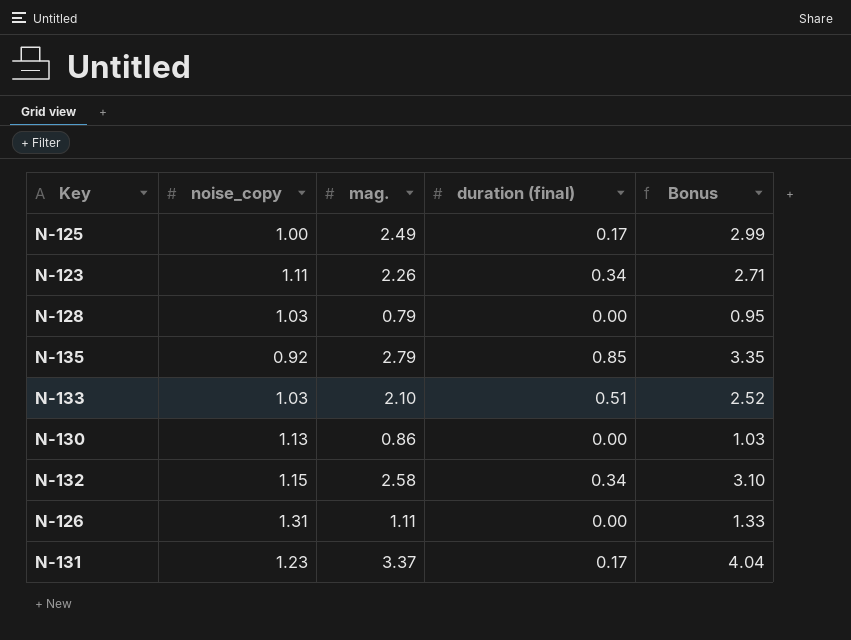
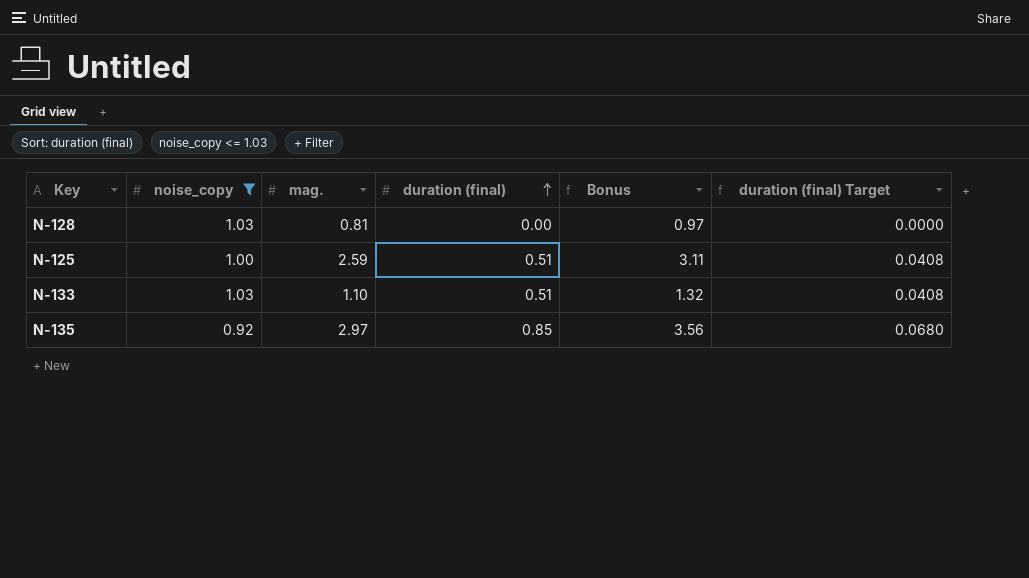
filter: none -> noise_copy <= 1.03
row order: none -> duration (final) ascending
column duration (final) Target | formula: none -> [duration (final)] * 0.08
N-128 | mag.: 0.79 -> 0.81
N-128 | Bonus: 0.95 -> 0.97
N-125 | mag.: 2.49 -> 2.59
N-125 | duration (final): 0.17 -> 0.51
N-125 | Bonus: 2.99 -> 3.11
N-133 | mag.: 2.10 -> 1.10
N-133 | Bonus: 2.52 -> 1.32
N-135 | mag.: 2.79 -> 2.97
N-135 | Bonus: 3.35 -> 3.56

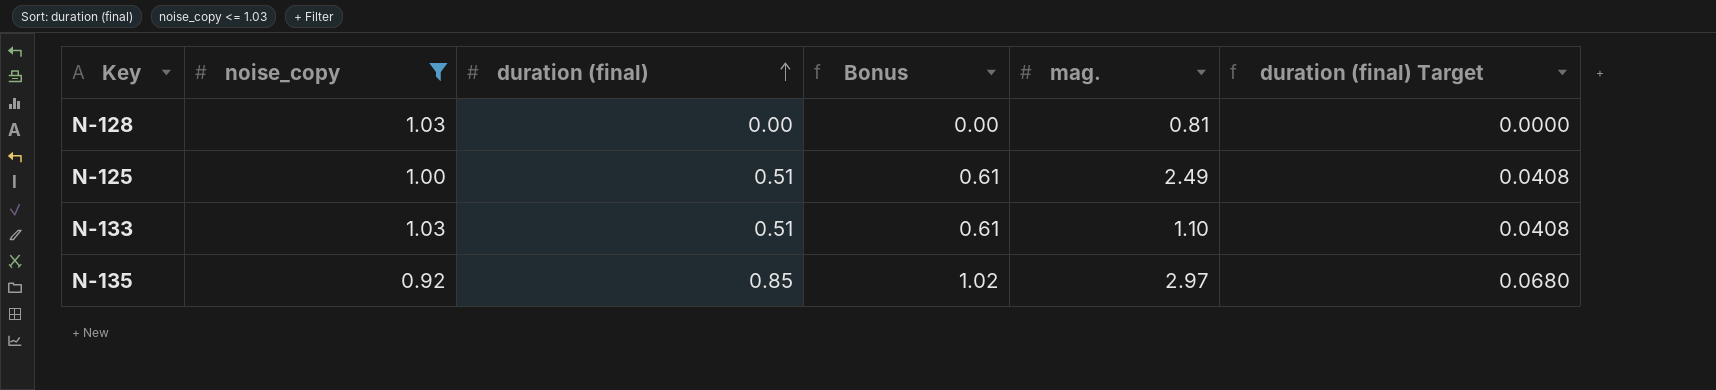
column Bonus | formula: [mag.] * 1.2 -> [duration (final)] * 1.2
column mag. | position: 3 -> 5
N-125 | mag.: 2.59 -> 2.49

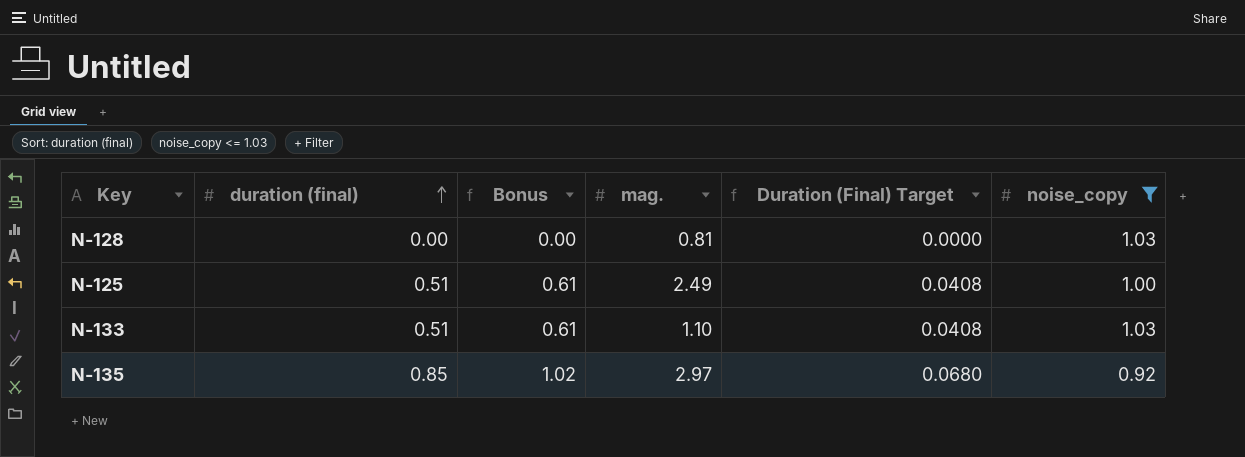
column name: duration (final) Target -> Duration (Final) Target
column noise_copy | position: 2 -> 6

